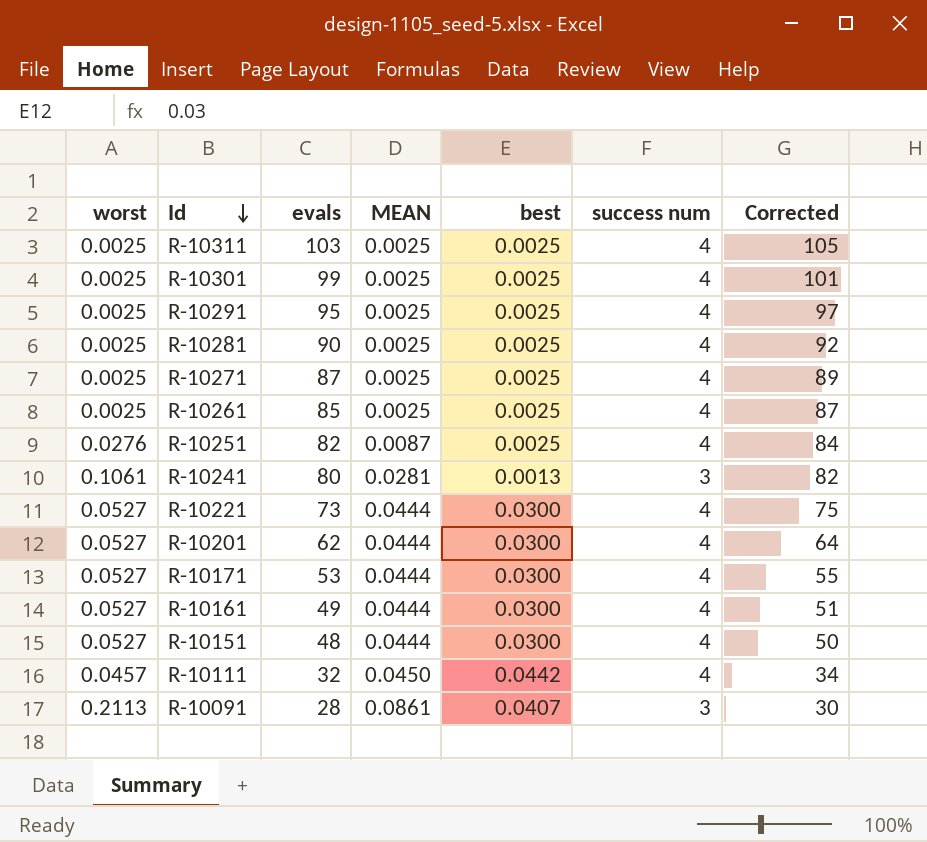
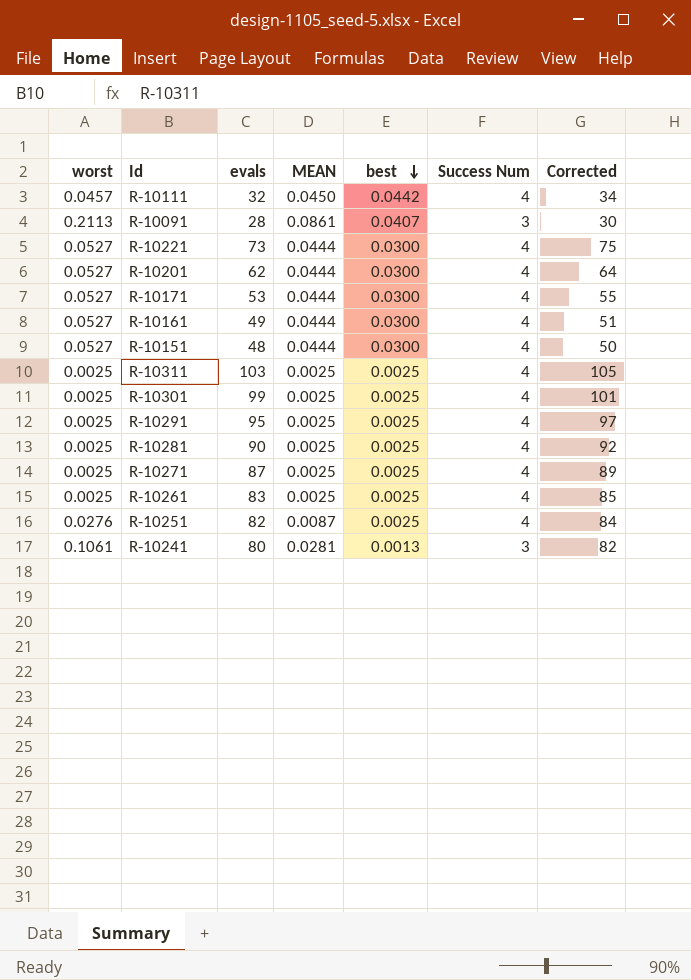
row order: Id descending -> best descending
column name: success num -> Success Num
R-10261 | evals: 85 -> 83
R-10261 | Corrected: 87 -> 85

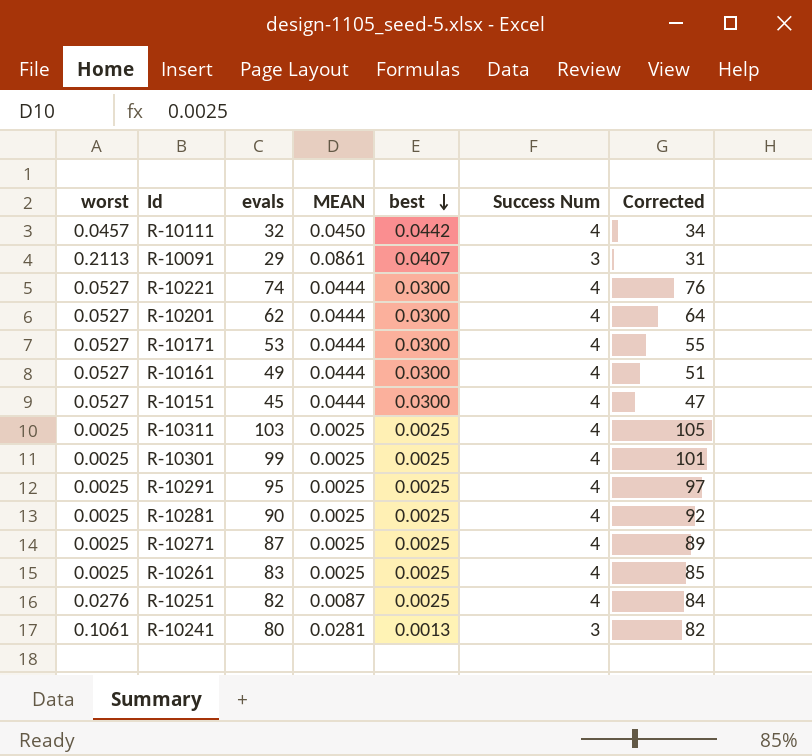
R-10091 | evals: 28 -> 29
R-10091 | Corrected: 30 -> 31
R-10221 | evals: 73 -> 74
R-10221 | Corrected: 75 -> 76
R-10151 | evals: 48 -> 45
R-10151 | Corrected: 50 -> 47

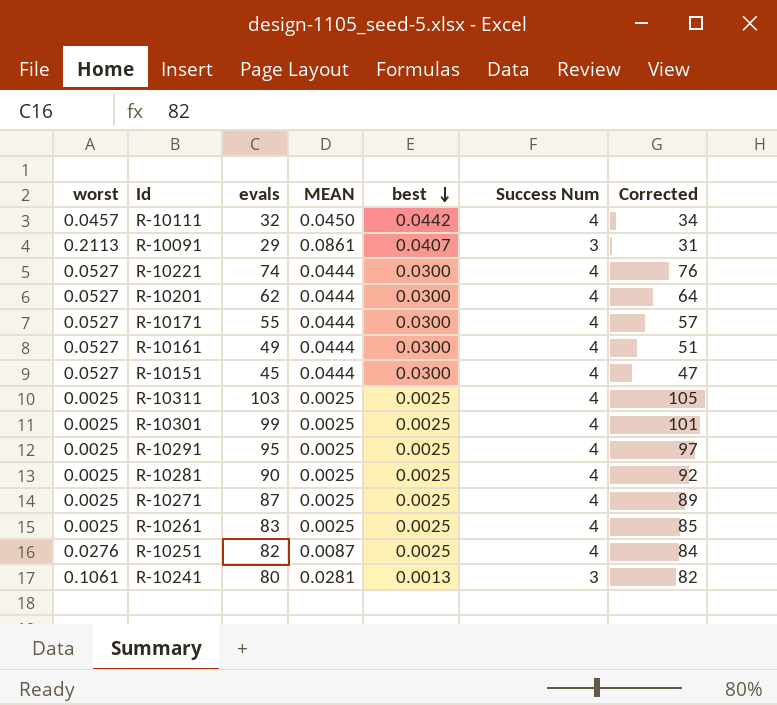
R-10171 | evals: 53 -> 55
R-10171 | Corrected: 55 -> 57

